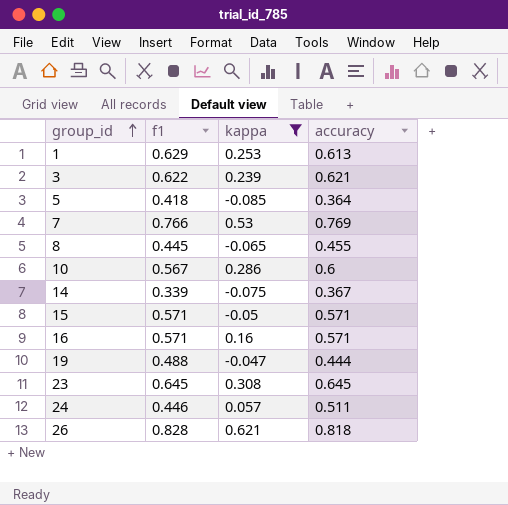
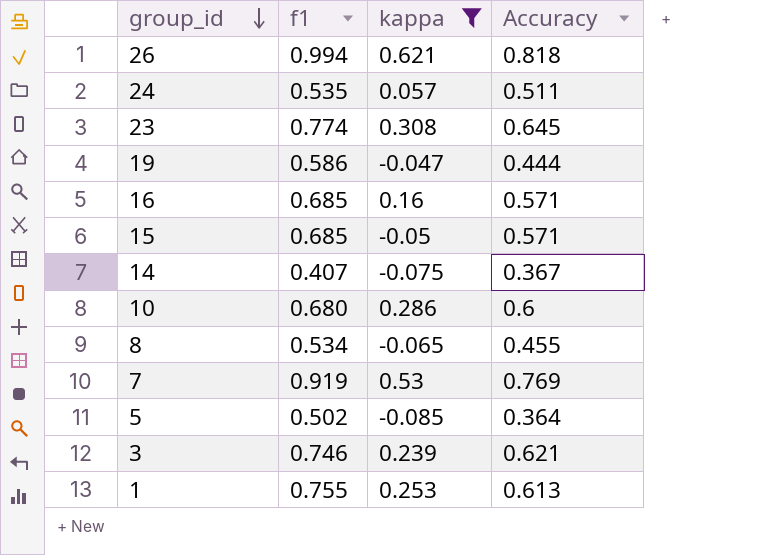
row order: group_id ascending -> group_id descending
column name: accuracy -> Accuracy
26 | f1: 0.828 -> 0.994
24 | f1: 0.446 -> 0.535
23 | f1: 0.645 -> 0.774
19 | f1: 0.488 -> 0.586
16 | f1: 0.571 -> 0.685
15 | f1: 0.571 -> 0.685
14 | f1: 0.339 -> 0.407
10 | f1: 0.567 -> 0.680
8 | f1: 0.445 -> 0.534
7 | f1: 0.766 -> 0.919
5 | f1: 0.418 -> 0.502
3 | f1: 0.622 -> 0.746
1 | f1: 0.629 -> 0.755

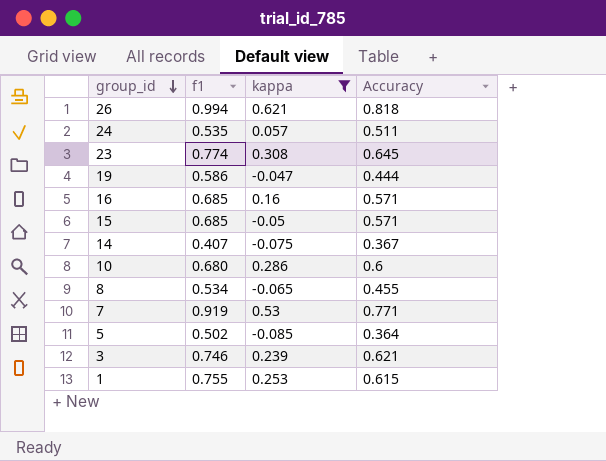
7 | Accuracy: 0.769 -> 0.771
1 | Accuracy: 0.613 -> 0.615

